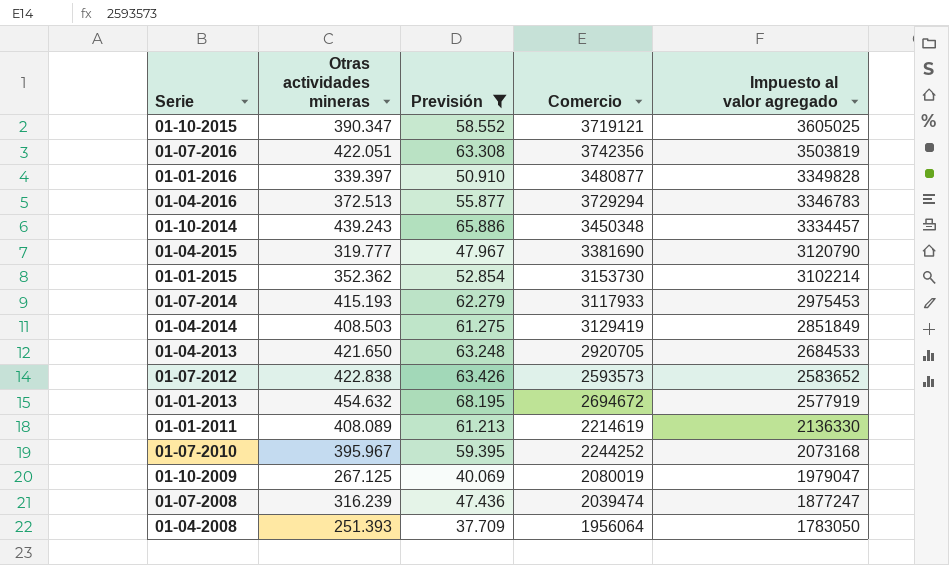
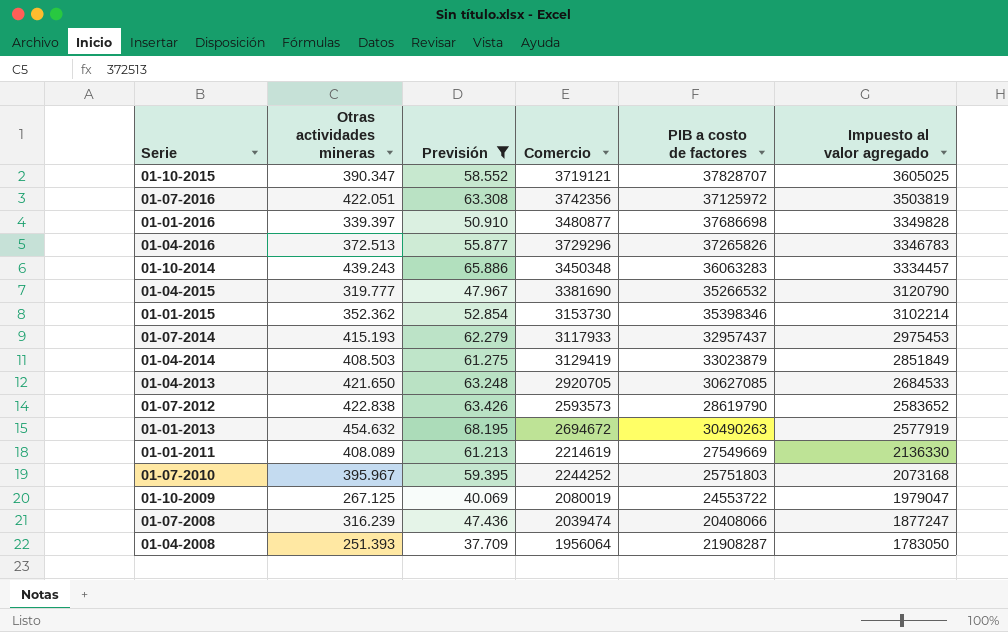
column PIB a costo de factores | position: none -> 5
01-04-2016 | Comercio: 3729294 -> 3729296

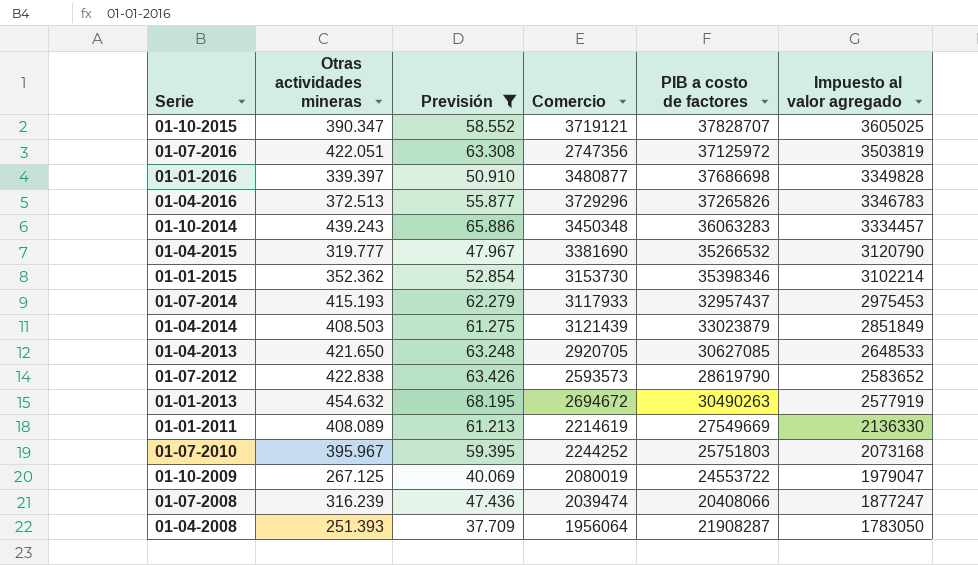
01-07-2016 | Comercio: 3742356 -> 2747356
01-04-2014 | Comercio: 3129419 -> 3121439
01-04-2013 | Impuesto al valor agregado: 2684533 -> 2648533

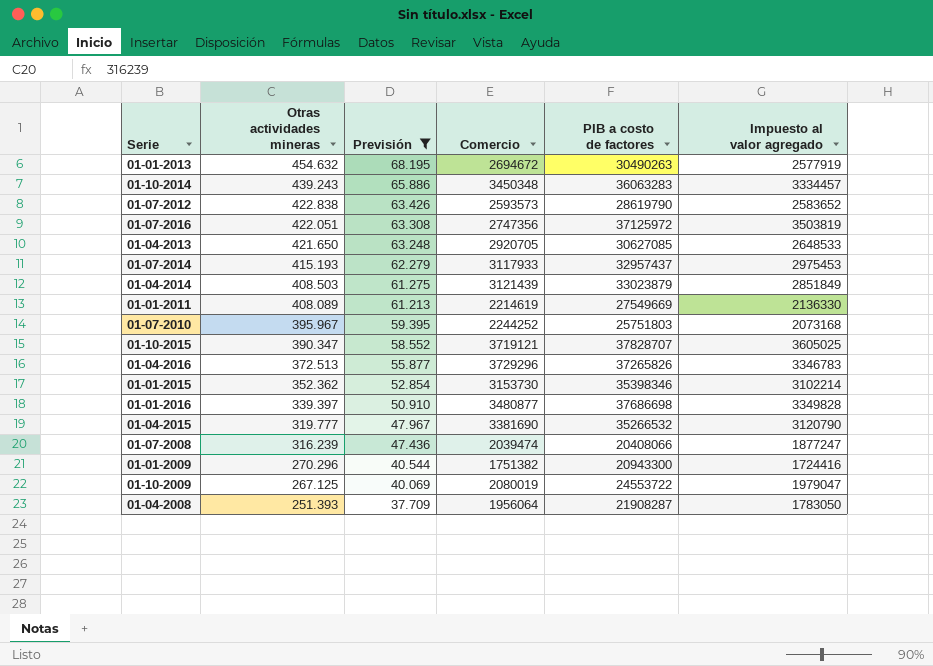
row order: Impuesto al valor agregado descending -> Otras actividades mineras descending
row 01-01-2009: none -> 270.296 | 40.544 | 1751382 | 20943300 | 1724416

